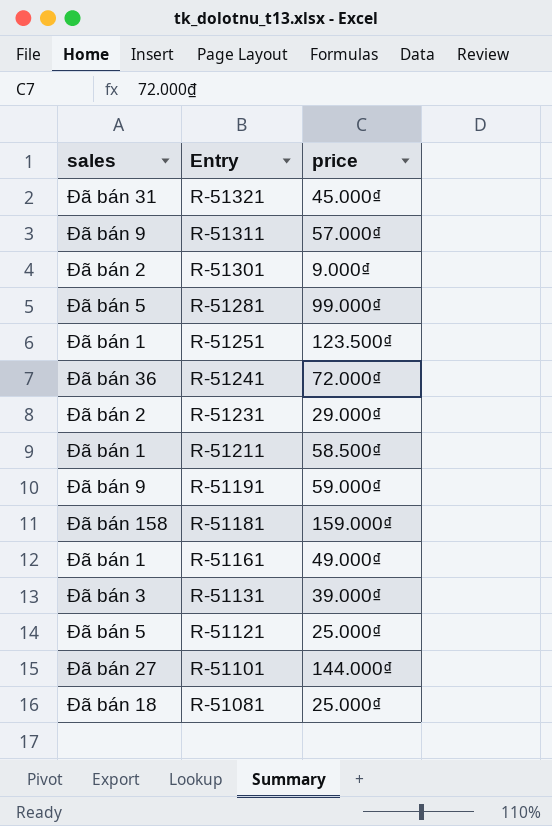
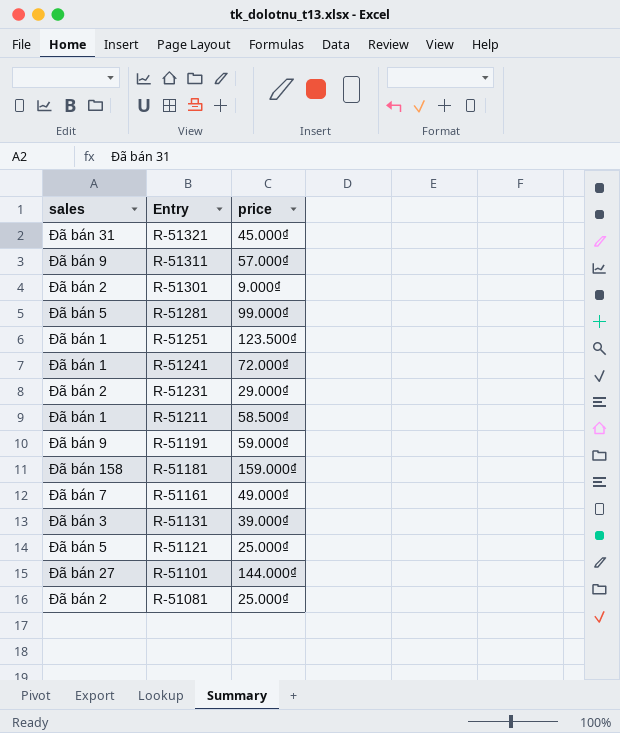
R-51241 | sales: Đã bán 36 -> Đã bán 1
R-51161 | sales: Đã bán 1 -> Đã bán 7
R-51081 | sales: Đã bán 18 -> Đã bán 2

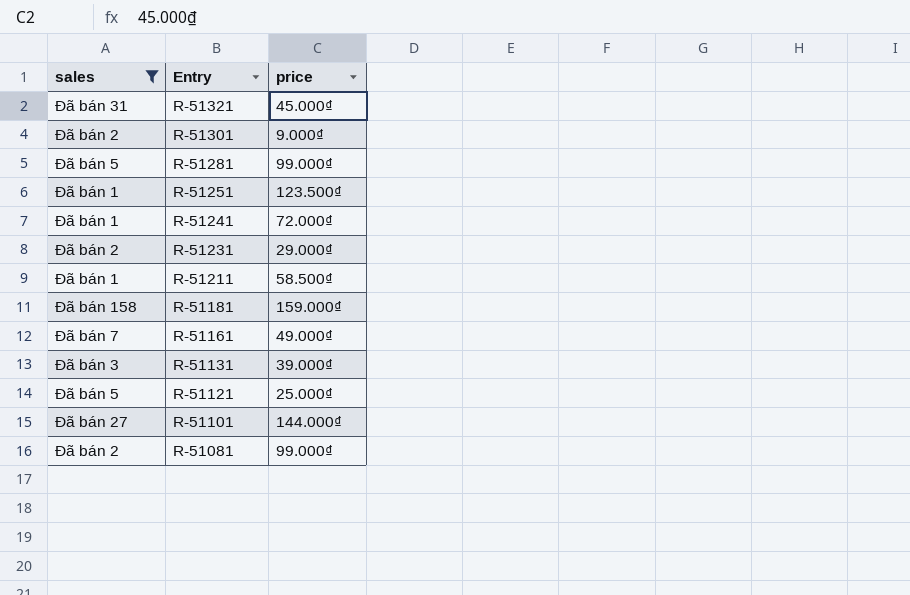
filter: none -> sales != Đã bán 9
R-51081 | price: 25.000₫ -> 99.000₫

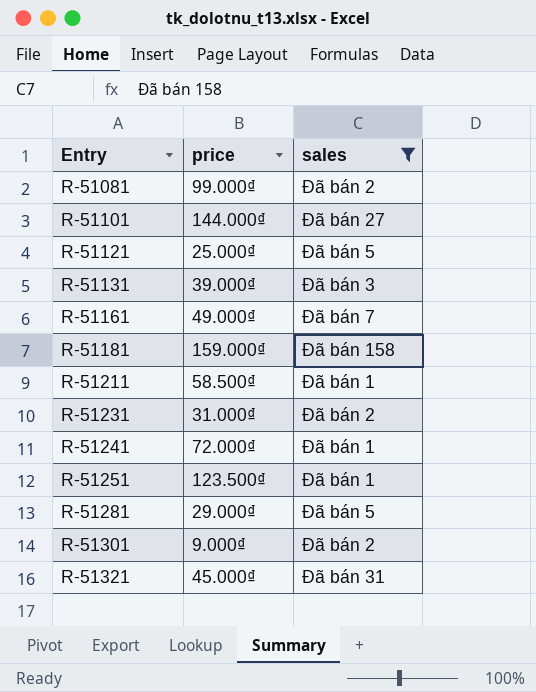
row order: Entry descending -> Entry ascending
column sales | position: 1 -> 3
R-51231 | price: 29.000₫ -> 31.000₫
R-51281 | price: 99.000₫ -> 29.000₫

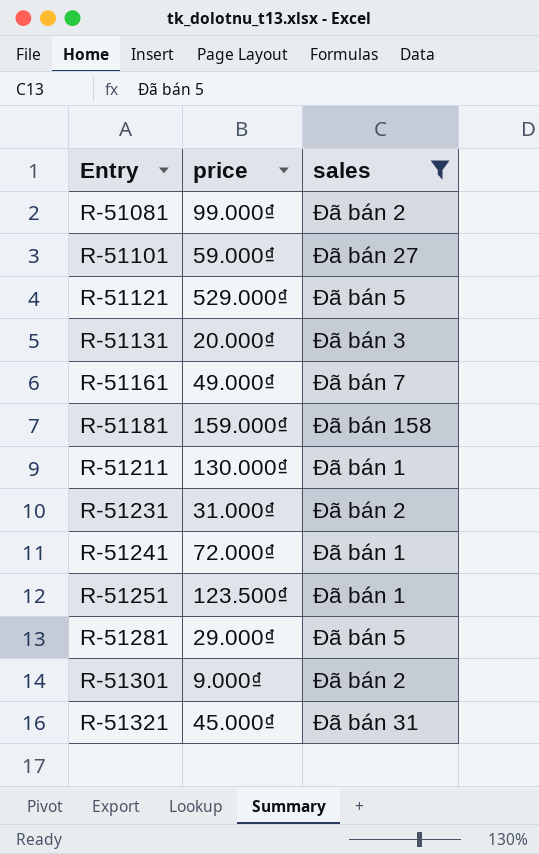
R-51101 | price: 144.000₫ -> 59.000₫
R-51121 | price: 25.000₫ -> 529.000₫
R-51131 | price: 39.000₫ -> 20.000₫
R-51211 | price: 58.500₫ -> 130.000₫

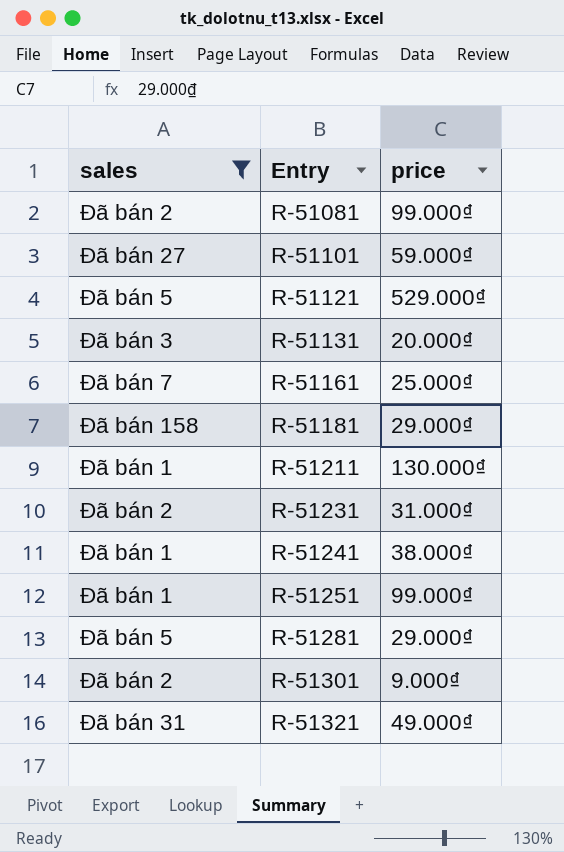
column sales | position: 3 -> 1
R-51161 | price: 49.000₫ -> 25.000₫
R-51181 | price: 159.000₫ -> 29.000₫
R-51241 | price: 72.000₫ -> 38.000₫
R-51251 | price: 123.500₫ -> 99.000₫
R-51321 | price: 45.000₫ -> 49.000₫

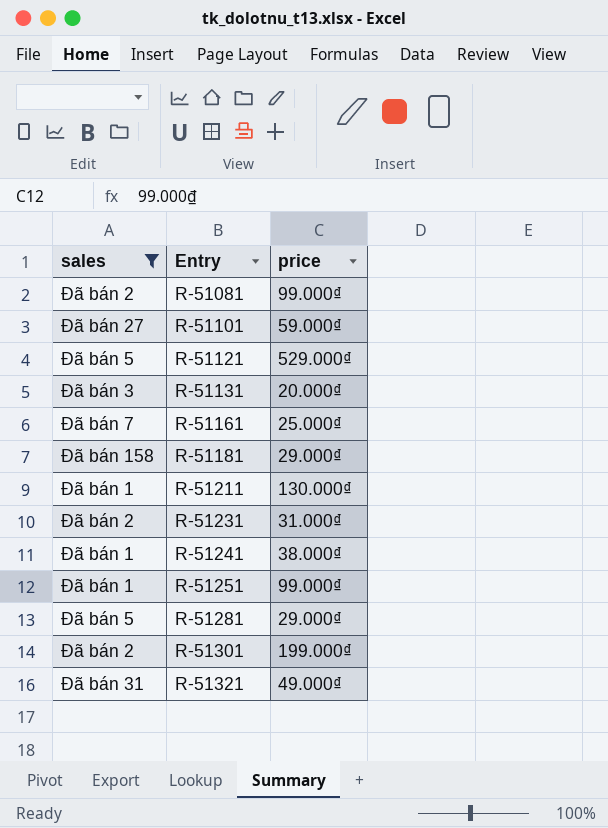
R-51301 | price: 9.000₫ -> 199.000₫

